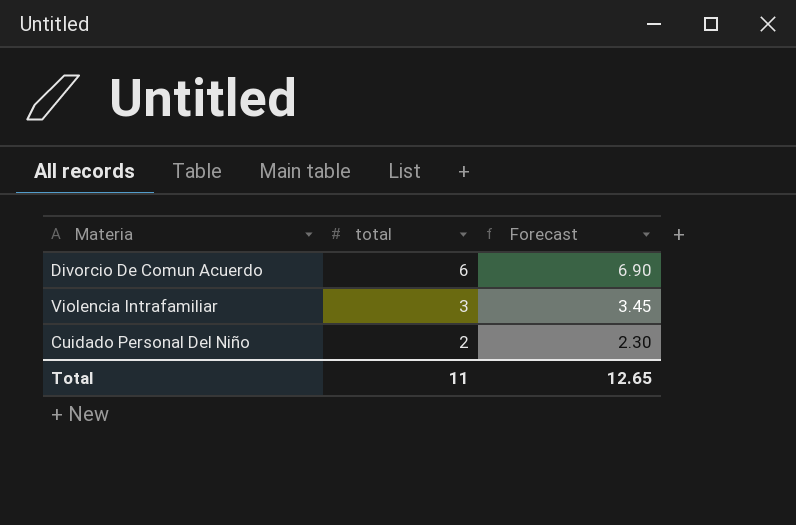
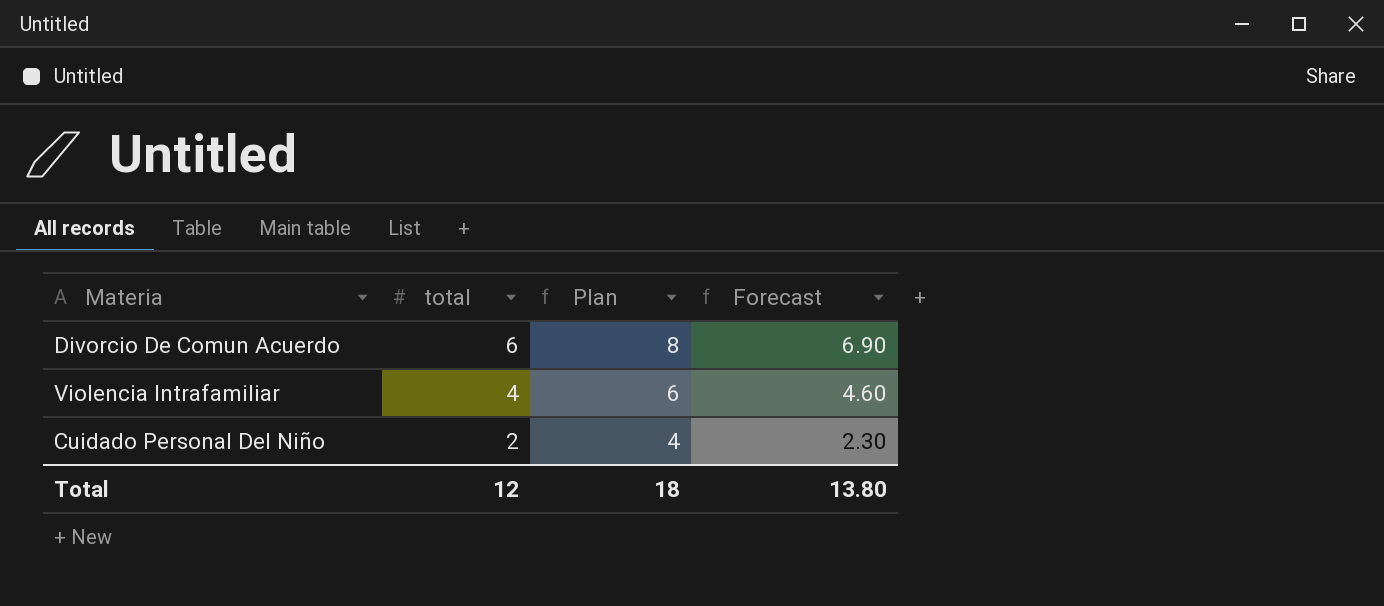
column Plan | formula: none -> [total] + 2
Violencia Intrafamiliar | total: 3 -> 4
Violencia Intrafamiliar | Forecast: 3.45 -> 4.60
Total | total: 11 -> 12
Total | Forecast: 12.65 -> 13.80

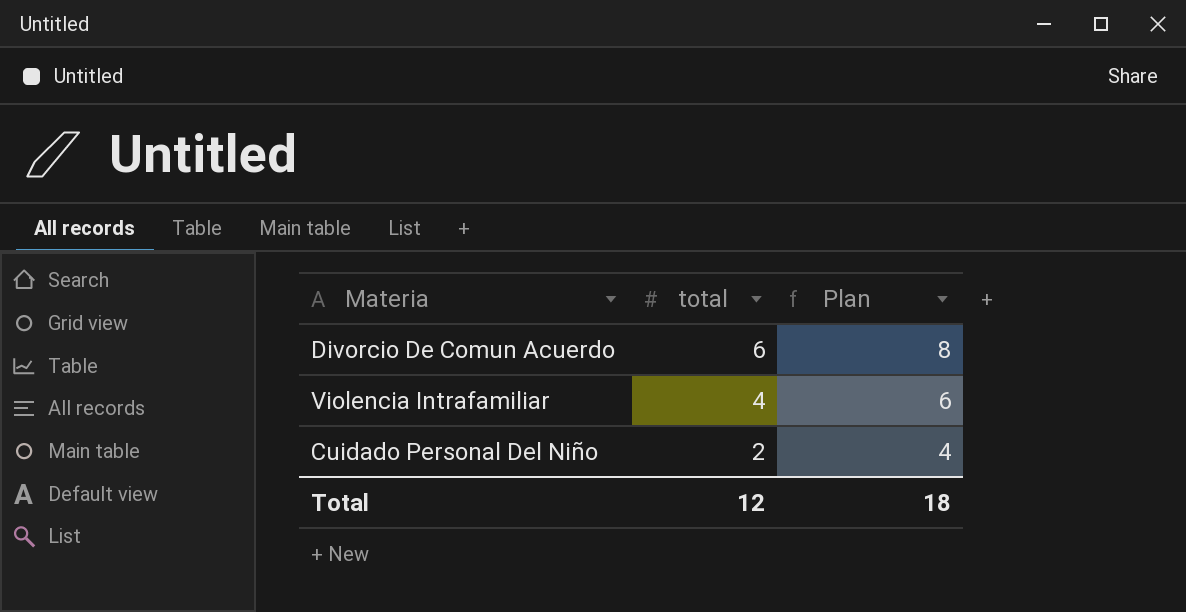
column Forecast | formula: [total] * 1.15 -> none

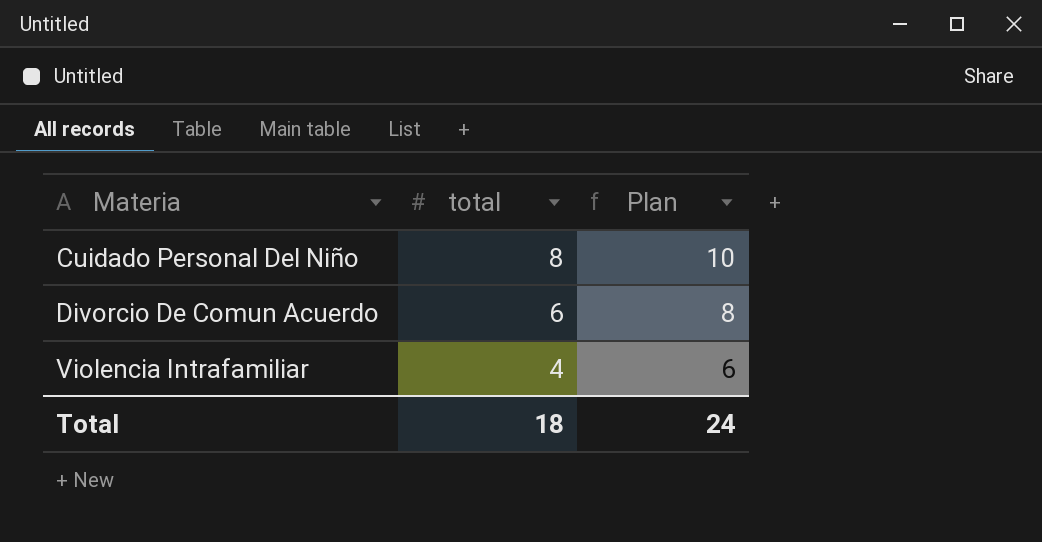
row order: total descending -> Materia ascending
Cuidado Personal Del Niño | total: 2 -> 8
Cuidado Personal Del Niño | Plan: 4 -> 10
Total | total: 12 -> 18
Total | Plan: 18 -> 24

